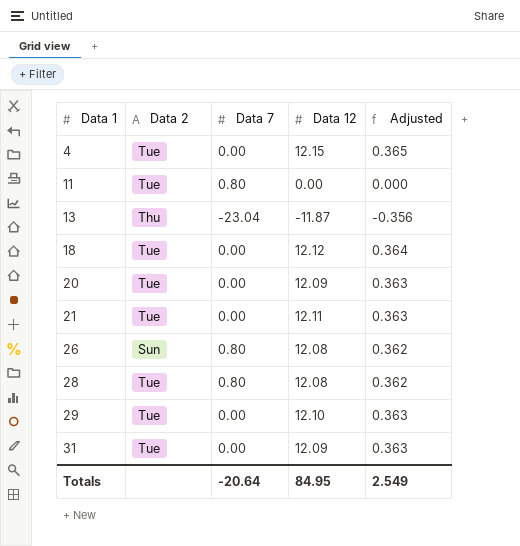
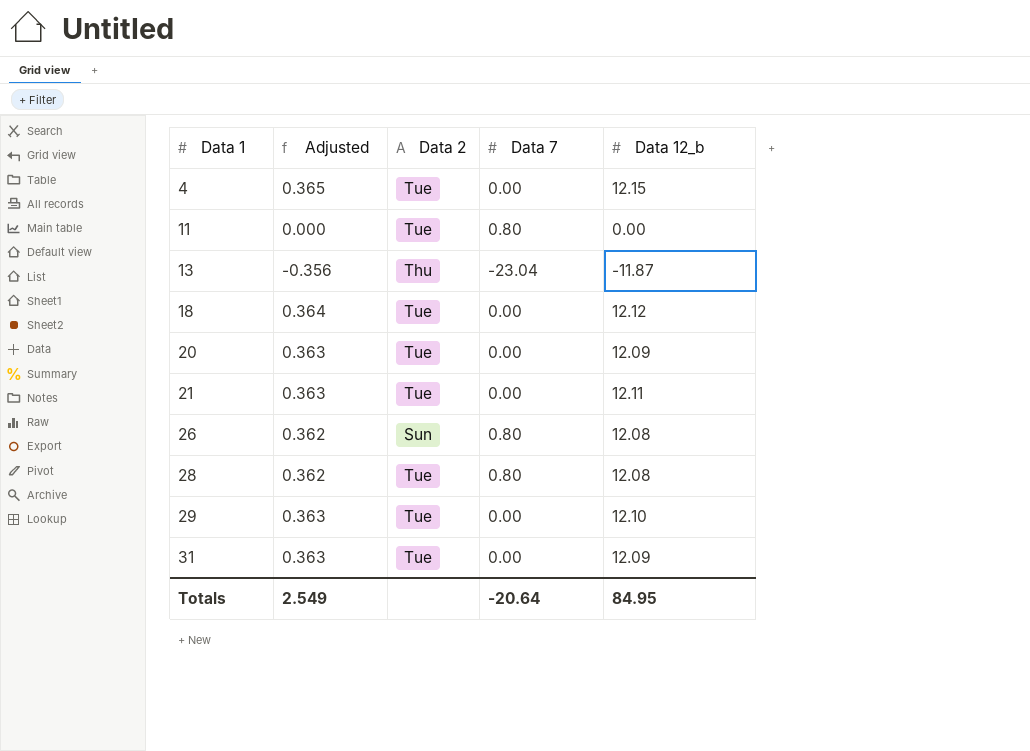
column Adjusted | position: 5 -> 2
column name: Data 12 -> Data 12_b

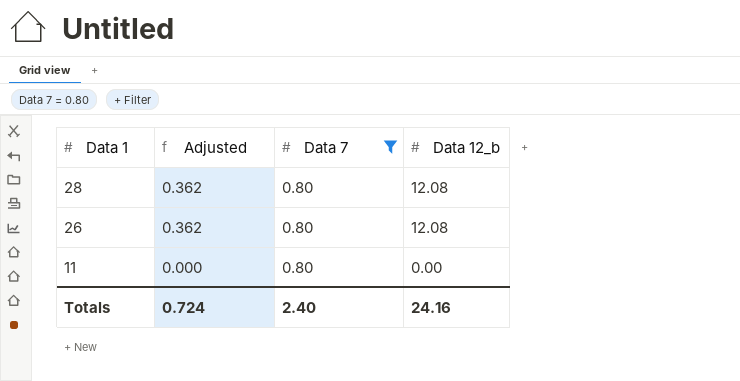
filter: none -> Data 7 = 0.80
row order: Data 1 ascending -> Data 1 descending
column Data 2 | position: 3 -> none
Totals | Adjusted: 2.549 -> 0.724
Totals | Data 7: -20.64 -> 2.40
Totals | Data 12_b: 84.95 -> 24.16

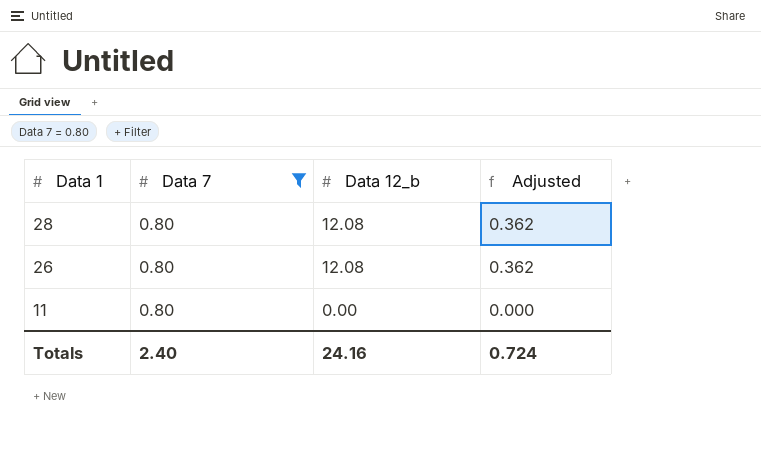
column Adjusted | position: 2 -> 4

